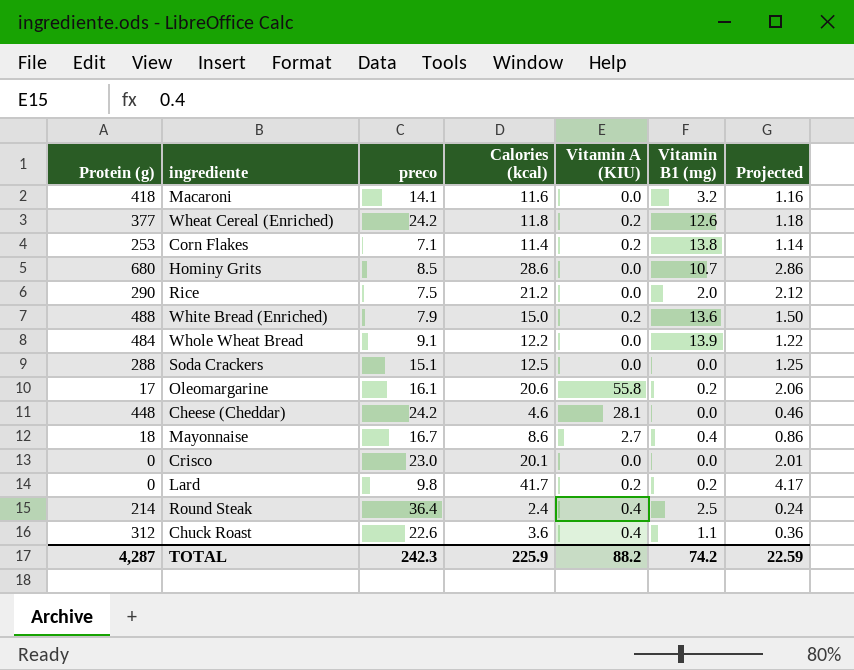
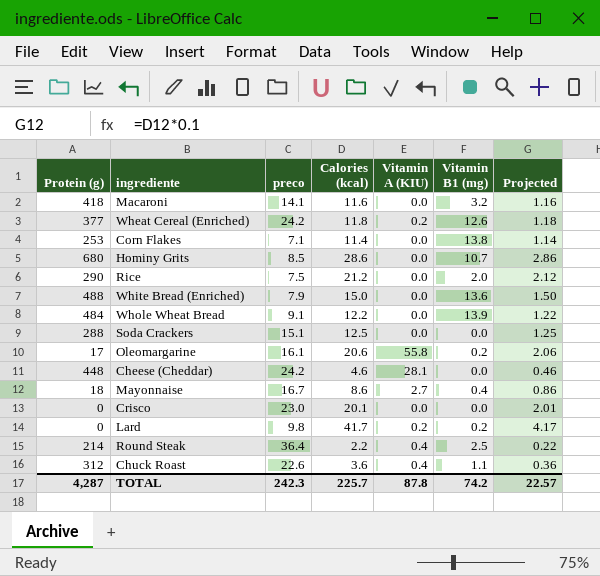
Corn Flakes | Vitamin A (KIU): 0.2 -> 0.0
White Bread (Enriched) | Vitamin A (KIU): 0.2 -> 0.0
Round Steak | Calories (kcal): 2.4 -> 2.2
Round Steak | Projected: 0.24 -> 0.22
TOTAL | Calories (kcal): 225.9 -> 225.7
TOTAL | Vitamin A (KIU): 88.2 -> 87.8
TOTAL | Projected: 22.59 -> 22.57

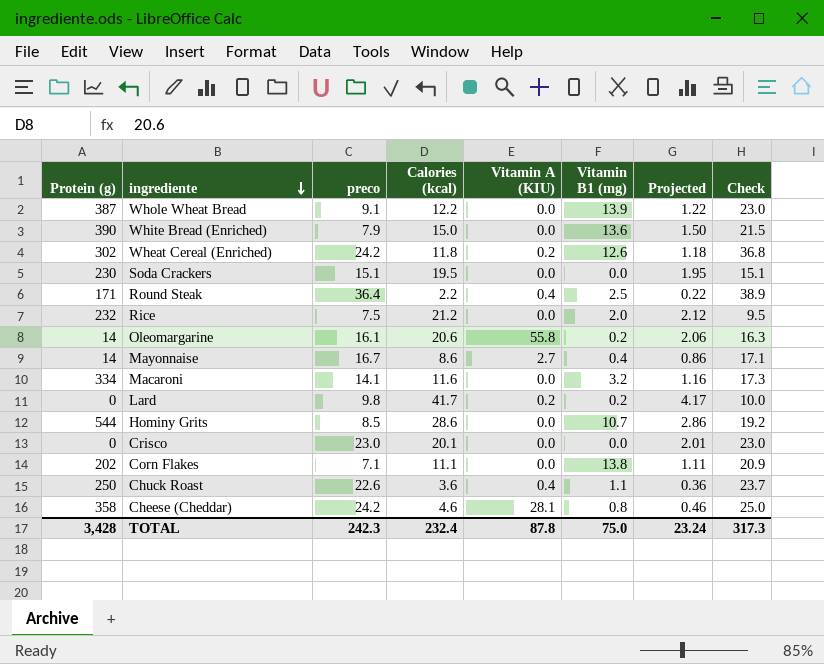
row order: none -> ingrediente descending
column Check | formula: none -> [preco] + [Vitamin B1 (mg)]
Whole Wheat Bread | Protein (g): 484 -> 387
White Bread (Enriched) | Protein (g): 488 -> 390
Wheat Cereal (Enriched) | Protein (g): 377 -> 302
Soda Crackers | Protein (g): 288 -> 230
Soda Crackers | Calories (kcal): 12.5 -> 19.5
Soda Crackers | Projected: 1.25 -> 1.95
Round Steak | Protein (g): 214 -> 171
Rice | Protein (g): 290 -> 232
Oleomargarine | Protein (g): 17 -> 14
Mayonnaise | Protein (g): 18 -> 14
Macaroni | Protein (g): 418 -> 334
Hominy Grits | Protein (g): 680 -> 544
Corn Flakes | Protein (g): 253 -> 202
Corn Flakes | Calories (kcal): 11.4 -> 11.1
Corn Flakes | Projected: 1.14 -> 1.11
Chuck Roast | Protein (g): 312 -> 250
Cheese (Cheddar) | Protein (g): 448 -> 358
Cheese (Cheddar) | Vitamin B1 (mg): 0.0 -> 0.8
TOTAL | Protein (g): 4,287 -> 3,428
TOTAL | Calories (kcal): 225.7 -> 232.4
TOTAL | Vitamin B1 (mg): 74.2 -> 75.0
TOTAL | Projected: 22.57 -> 23.24

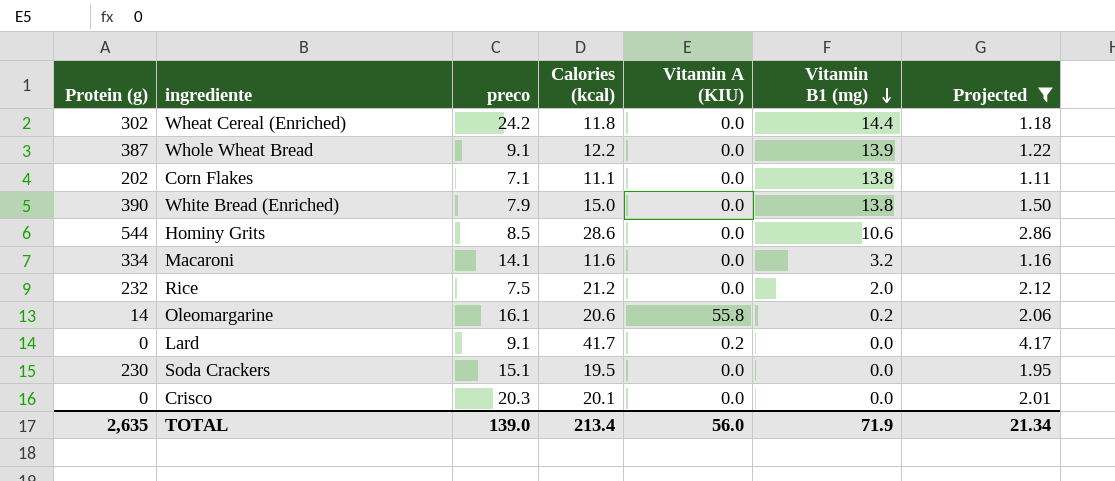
filter: none -> Projected >= 1.11
row order: ingrediente descending -> Vitamin B1 (mg) descending
column Check | formula: [preco] + [Vitamin B1 (mg)] -> none
Wheat Cereal (Enriched) | Vitamin A (KIU): 0.2 -> 0.0
Wheat Cereal (Enriched) | Vitamin B1 (mg): 12.6 -> 14.4
White Bread (Enriched) | Vitamin B1 (mg): 13.6 -> 13.8
Hominy Grits | Vitamin B1 (mg): 10.7 -> 10.6
Lard | preco: 9.8 -> 9.1
Lard | Vitamin B1 (mg): 0.2 -> 0.0
Crisco | preco: 23.0 -> 20.3
TOTAL | Protein (g): 3,428 -> 2,635
TOTAL | preco: 242.3 -> 139.0
TOTAL | Calories (kcal): 232.4 -> 213.4
TOTAL | Vitamin A (KIU): 87.8 -> 56.0
TOTAL | Vitamin B1 (mg): 75.0 -> 71.9
TOTAL | Projected: 23.24 -> 21.34

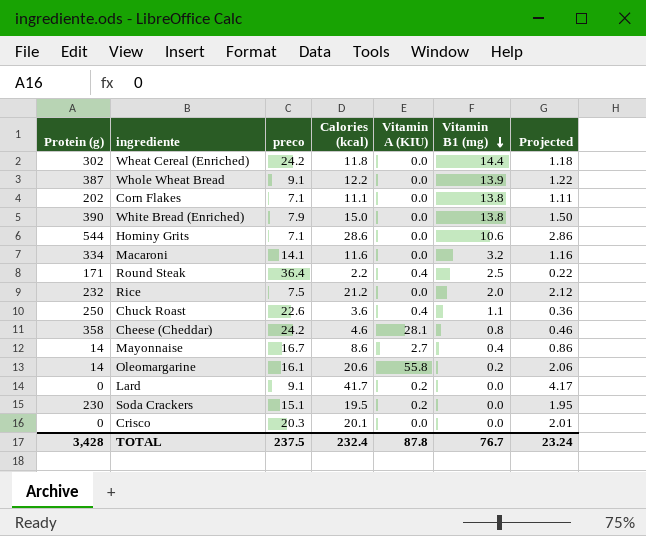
filter: Projected >= 1.11 -> none
Hominy Grits | preco: 8.5 -> 7.1
Soda Crackers | Vitamin A (KIU): 0.0 -> 0.2
TOTAL | Protein (g): 2,635 -> 3,428
TOTAL | preco: 139.0 -> 237.5
TOTAL | Calories (kcal): 213.4 -> 232.4
TOTAL | Vitamin A (KIU): 56.0 -> 87.8
TOTAL | Vitamin B1 (mg): 71.9 -> 76.7
TOTAL | Projected: 21.34 -> 23.24

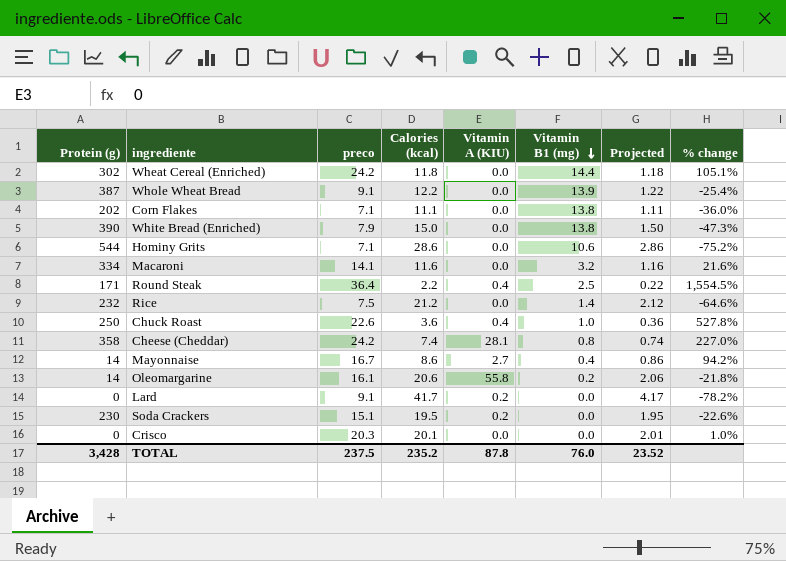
column % change | formula: none -> ([preco] - [Calories (kcal)]) / [Calories (kcal)]
Rice | Vitamin B1 (mg): 2.0 -> 1.4
Chuck Roast | Vitamin B1 (mg): 1.1 -> 1.0
Cheese (Cheddar) | Calories (kcal): 4.6 -> 7.4
Cheese (Cheddar) | Projected: 0.46 -> 0.74
TOTAL | Calories (kcal): 232.4 -> 235.2
TOTAL | Vitamin B1 (mg): 76.7 -> 76.0
TOTAL | Projected: 23.24 -> 23.52

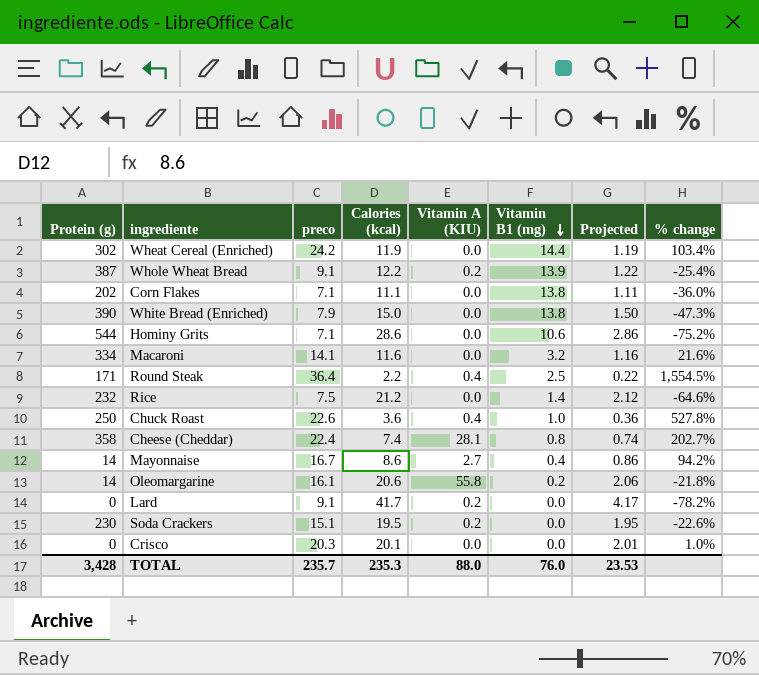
Wheat Cereal (Enriched) | Calories (kcal): 11.8 -> 11.9
Wheat Cereal (Enriched) | Projected: 1.18 -> 1.19
Wheat Cereal (Enriched) | % change: 105.1% -> 103.4%
Whole Wheat Bread | Vitamin A (KIU): 0.0 -> 0.2
Cheese (Cheddar) | preco: 24.2 -> 22.4
Cheese (Cheddar) | % change: 227.0% -> 202.7%
TOTAL | preco: 237.5 -> 235.7
TOTAL | Calories (kcal): 235.2 -> 235.3
TOTAL | Vitamin A (KIU): 87.8 -> 88.0
TOTAL | Projected: 23.52 -> 23.53

